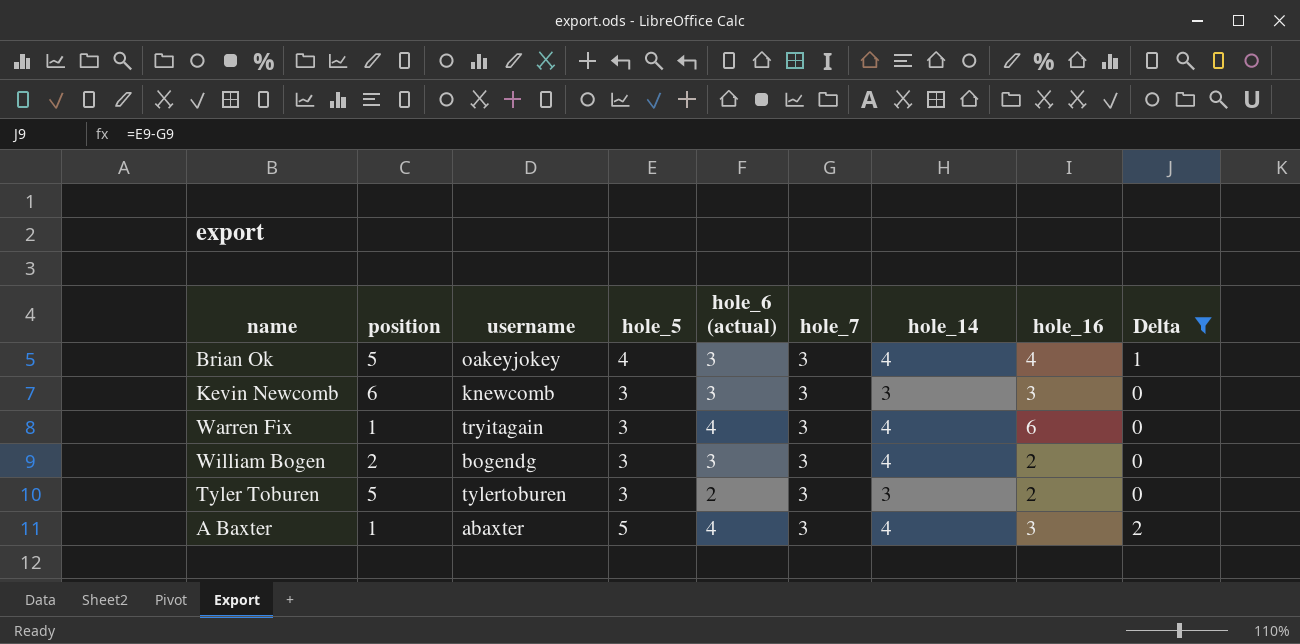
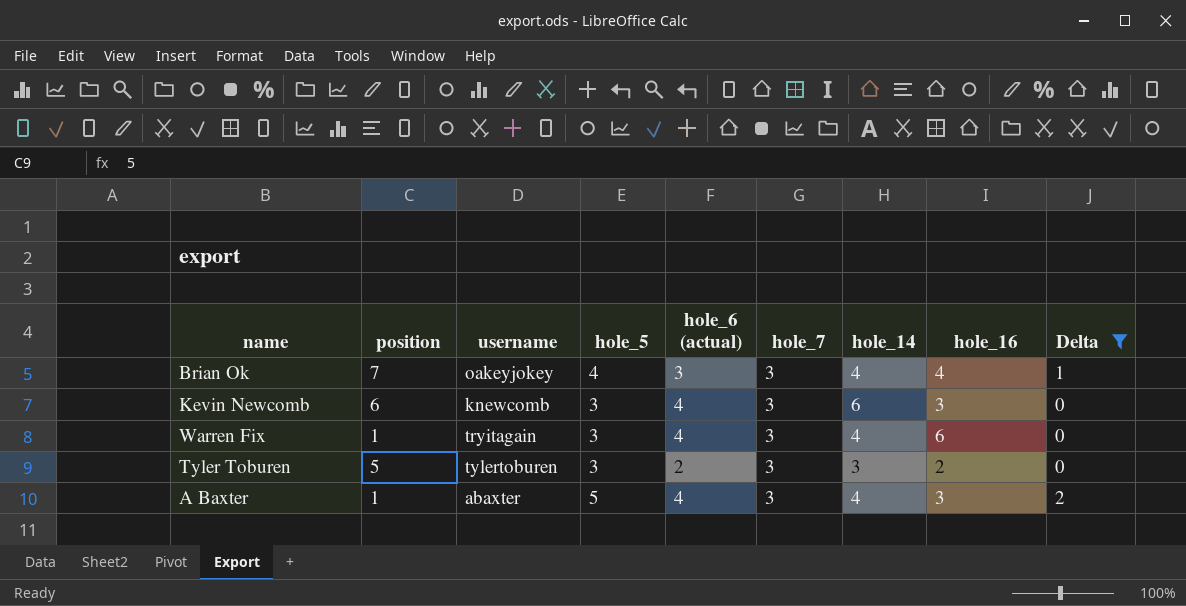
row William Bogen: 2 | bogendg | 3 | 3 | 3 | 4 | 2 | 0 -> none
Brian Ok | position: 5 -> 7
Kevin Newcomb | hole_6 (actual): 3 -> 4
Kevin Newcomb | hole_14: 3 -> 6

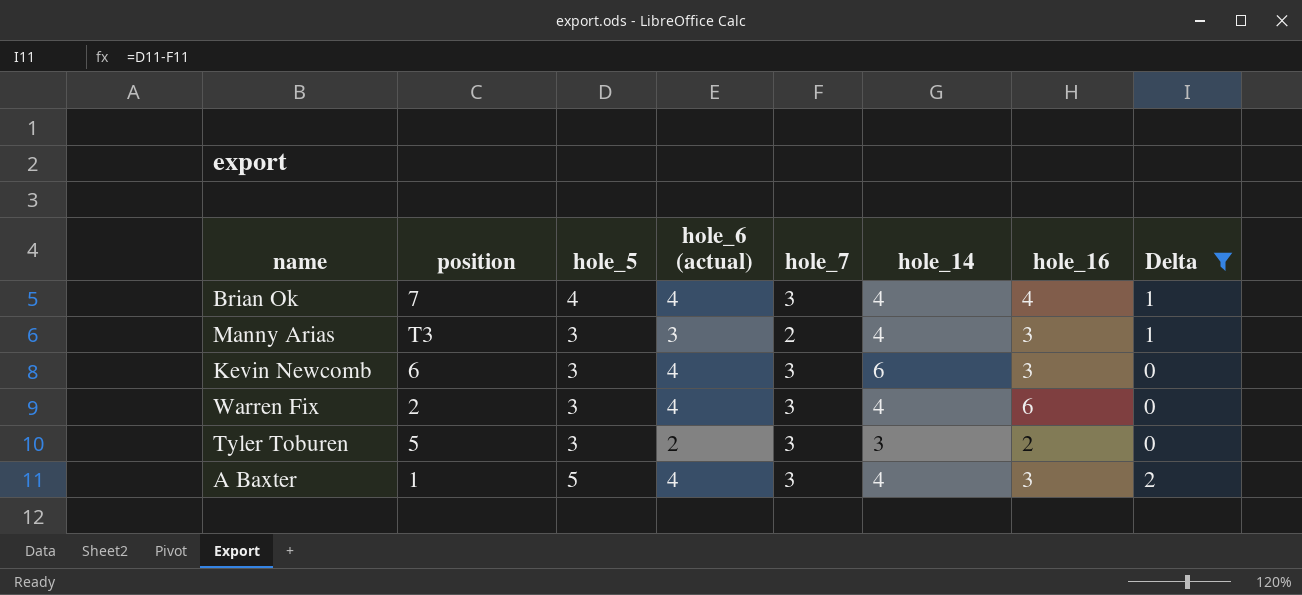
column username | position: 3 -> none
Brian Ok | hole_6 (actual): 3 -> 4
row Manny Arias: none -> T3 | 3 | 3 | 2 | 4 | 3 | 1
Warren Fix | position: 1 -> 2

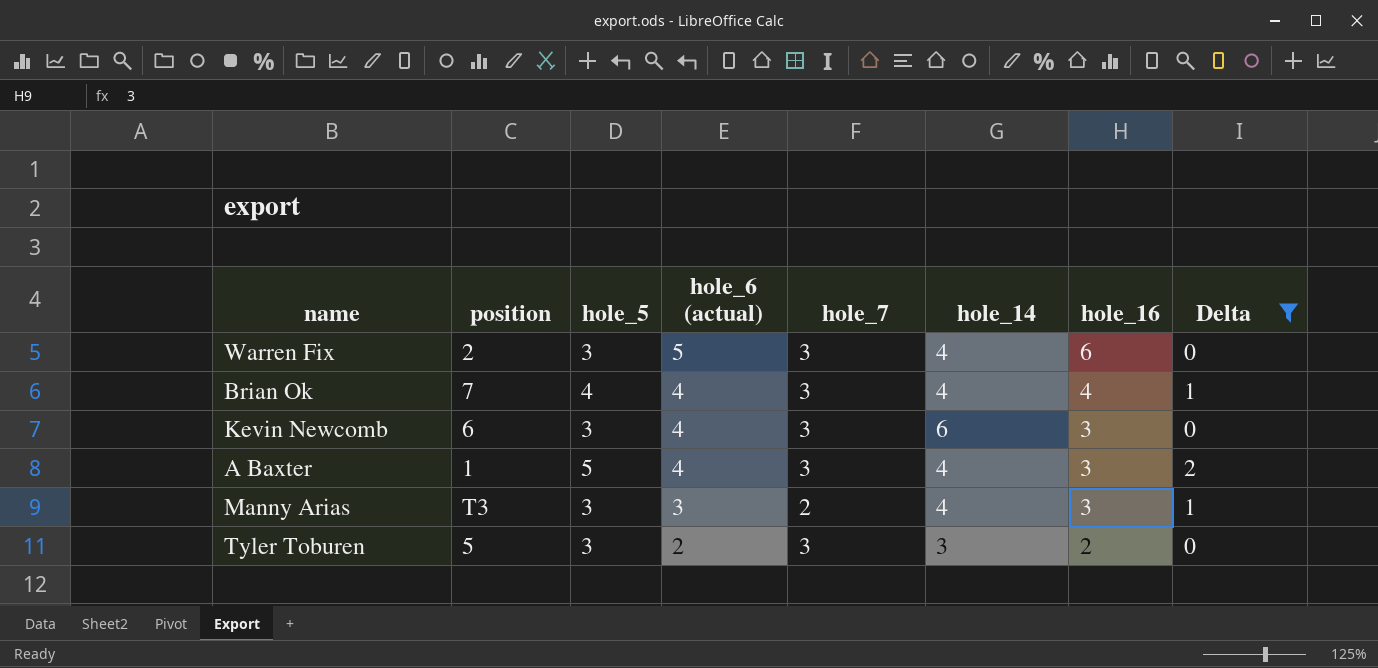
row order: none -> hole_6 (actual) descending
Warren Fix | hole_6 (actual): 4 -> 5

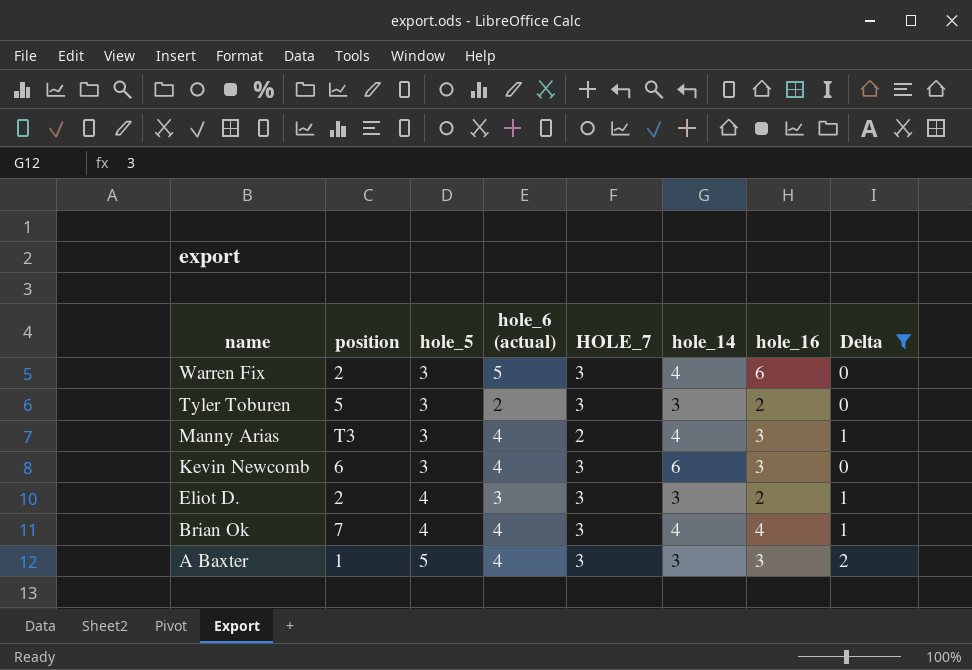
row order: hole_6 (actual) descending -> name descending
column name: hole_7 -> HOLE_7
Manny Arias | hole_6 (actual): 3 -> 4
row Eliot D.: none -> 2 | 4 | 3 | 3 | 3 | 2 | 1
A Baxter | hole_14: 4 -> 3

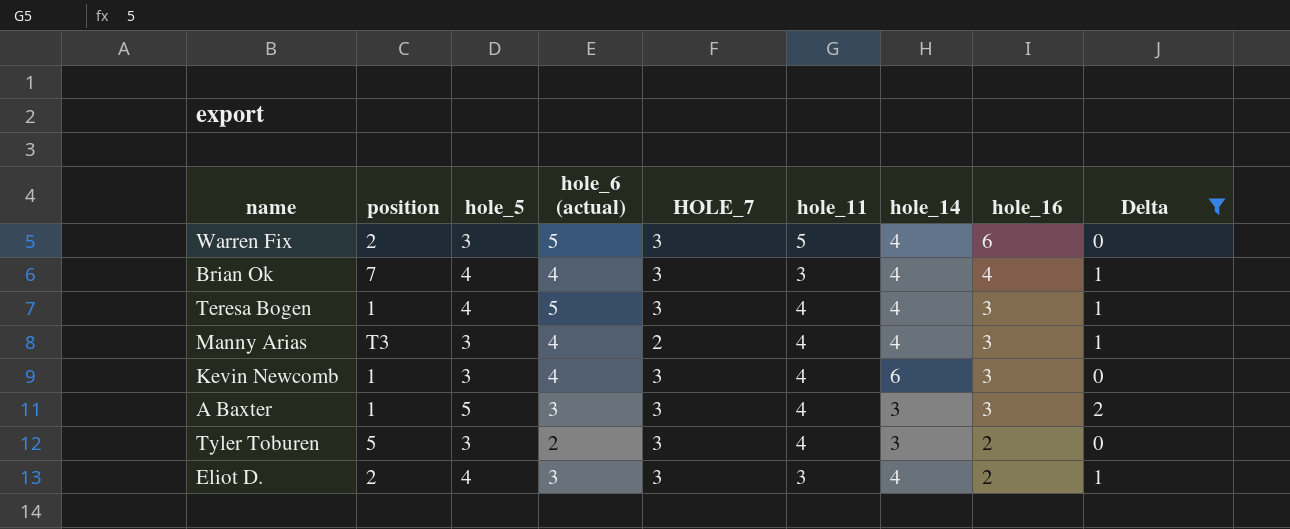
row order: name descending -> hole_16 descending
column hole_11 | position: none -> 6
row Teresa Bogen: none -> 1 | 4 | 5 | 3 | 4 | 4 | 3 | 1
Kevin Newcomb | position: 6 -> 1
A Baxter | hole_6 (actual): 4 -> 3
Eliot D. | hole_14: 3 -> 4

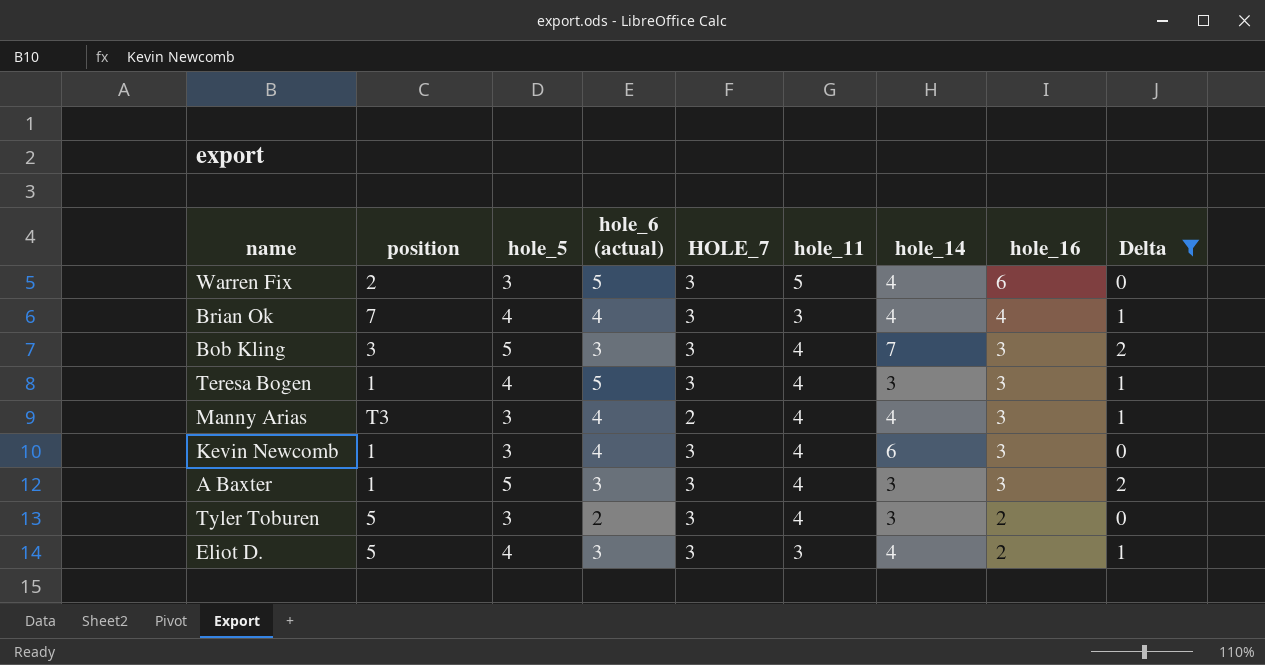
row Bob Kling: none -> 3 | 5 | 3 | 3 | 4 | 7 | 3 | 2
Teresa Bogen | hole_14: 4 -> 3
Eliot D. | position: 2 -> 5

